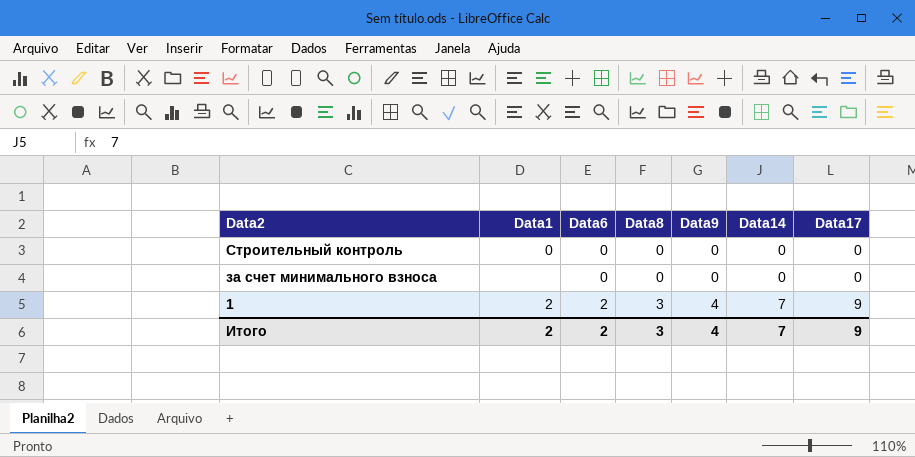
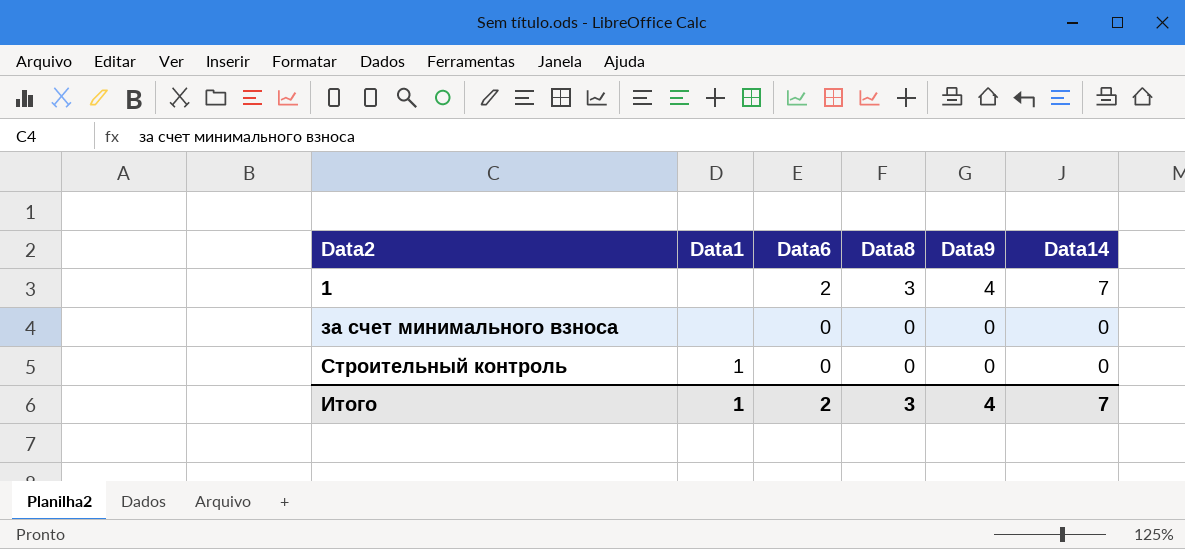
row order: Data2 descending -> Data2 ascending
column Data17 | position: 7 -> none
1 | Data1: 2 -> none
Строительный контроль | Data1: 0 -> 1
Итого | Data1: 2 -> 1

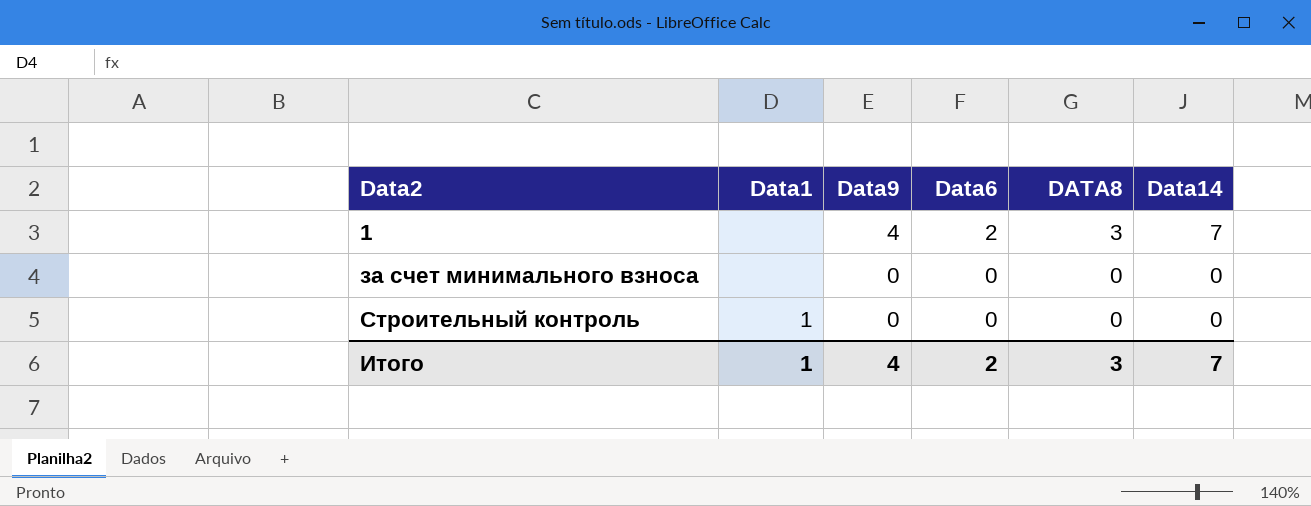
column Data9 | position: 5 -> 3
column name: Data8 -> DATA8

